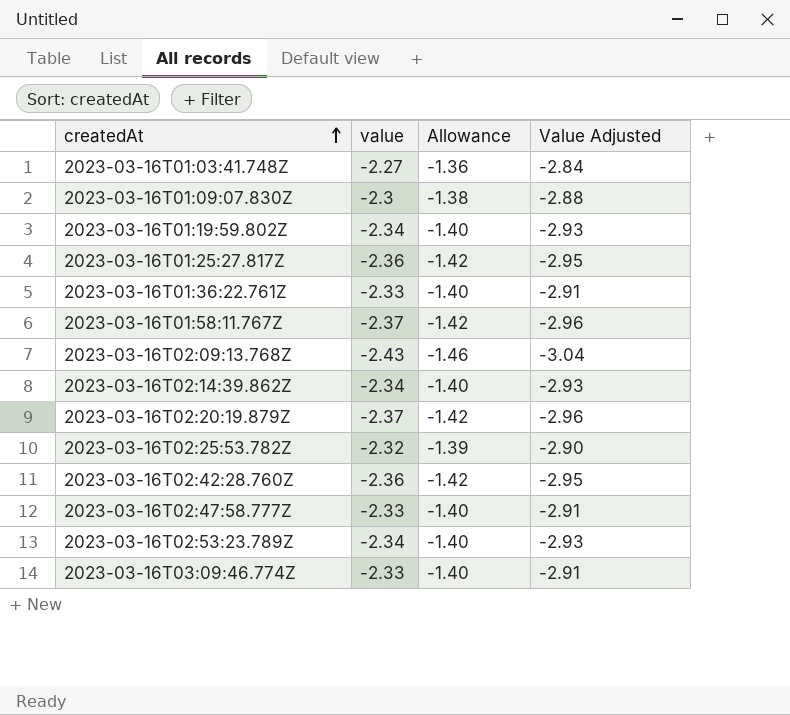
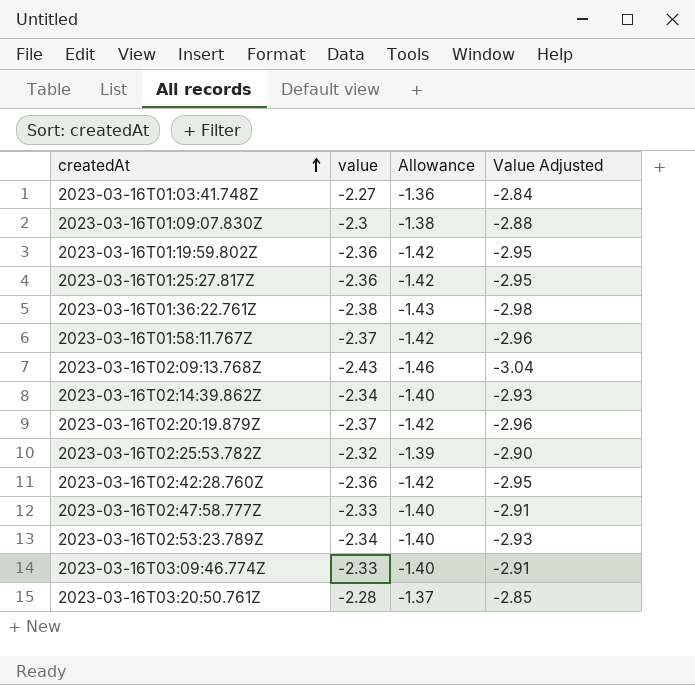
2023-03-16T01:19:59.802Z | value: -2.34 -> -2.36
2023-03-16T01:19:59.802Z | Allowance: -1.40 -> -1.42
2023-03-16T01:19:59.802Z | Value Adjusted: -2.93 -> -2.95
2023-03-16T01:36:22.761Z | value: -2.33 -> -2.38
2023-03-16T01:36:22.761Z | Allowance: -1.40 -> -1.43
2023-03-16T01:36:22.761Z | Value Adjusted: -2.91 -> -2.98
row 2023-03-16T03:20:50.761Z: none -> -2.28 | -1.37 | -2.85

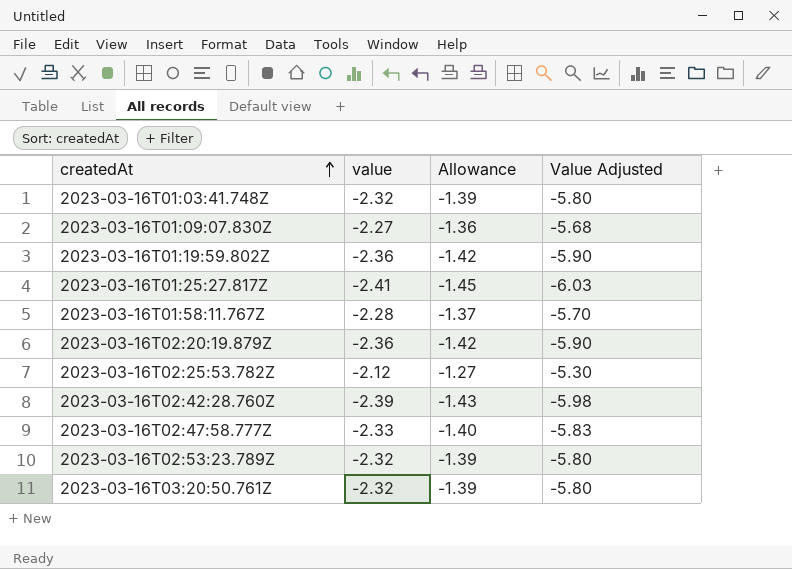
column Value Adjusted | formula: [value] * 1.25 -> [value] * 2.5
row 2023-03-16T01:36:22.761Z: -2.38 | -1.43 | -2.98 -> none
row 2023-03-16T02:09:13.768Z: -2.43 | -1.46 | -3.04 -> none
row 2023-03-16T02:14:39.862Z: -2.34 | -1.40 | -2.93 -> none
row 2023-03-16T03:09:46.774Z: -2.33 | -1.40 | -2.91 -> none
2023-03-16T01:03:41.748Z | value: -2.27 -> -2.32
2023-03-16T01:03:41.748Z | Allowance: -1.36 -> -1.39
2023-03-16T01:09:07.830Z | value: -2.3 -> -2.27
2023-03-16T01:09:07.830Z | Allowance: -1.38 -> -1.36
2023-03-16T01:25:27.817Z | value: -2.36 -> -2.41
2023-03-16T01:25:27.817Z | Allowance: -1.42 -> -1.45
2023-03-16T01:58:11.767Z | value: -2.37 -> -2.28
2023-03-16T01:58:11.767Z | Allowance: -1.42 -> -1.37
2023-03-16T02:20:19.879Z | value: -2.37 -> -2.36
2023-03-16T02:25:53.782Z | value: -2.32 -> -2.12
2023-03-16T02:25:53.782Z | Allowance: -1.39 -> -1.27
2023-03-16T02:42:28.760Z | value: -2.36 -> -2.39
2023-03-16T02:42:28.760Z | Allowance: -1.42 -> -1.43
2023-03-16T02:53:23.789Z | value: -2.34 -> -2.32
2023-03-16T02:53:23.789Z | Allowance: -1.40 -> -1.39
2023-03-16T03:20:50.761Z | value: -2.28 -> -2.32
2023-03-16T03:20:50.761Z | Allowance: -1.37 -> -1.39

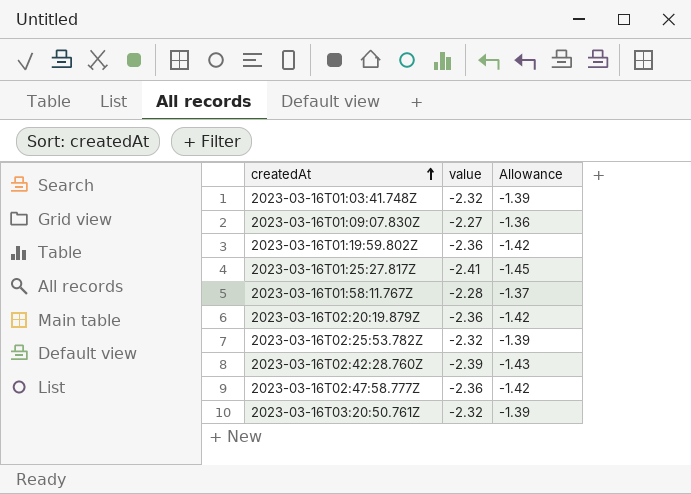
column Value Adjusted | formula: [value] * 2.5 -> none
row 2023-03-16T02:53:23.789Z: -2.32 | -1.39 | -5.80 -> none
2023-03-16T02:25:53.782Z | value: -2.12 -> -2.32
2023-03-16T02:25:53.782Z | Allowance: -1.27 -> -1.39
2023-03-16T02:47:58.777Z | value: -2.33 -> -2.36
2023-03-16T02:47:58.777Z | Allowance: -1.40 -> -1.42

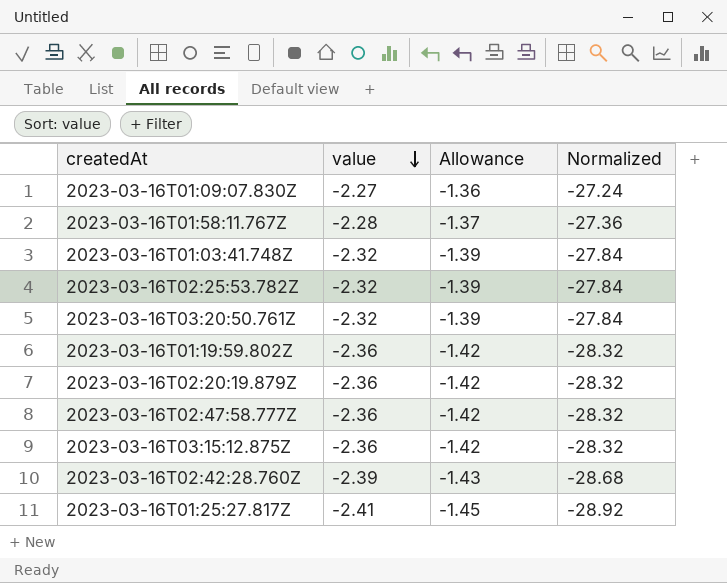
row order: createdAt ascending -> value descending
column Normalized | formula: none -> [value] * 12
row 2023-03-16T03:15:12.875Z: none -> -2.36 | -1.42 | -28.32

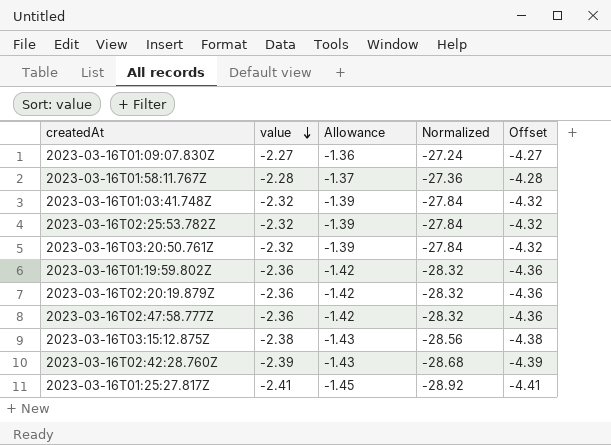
column Offset | formula: none -> [value] - 2
2023-03-16T03:15:12.875Z | value: -2.36 -> -2.38
2023-03-16T03:15:12.875Z | Allowance: -1.42 -> -1.43
2023-03-16T03:15:12.875Z | Normalized: -28.32 -> -28.56

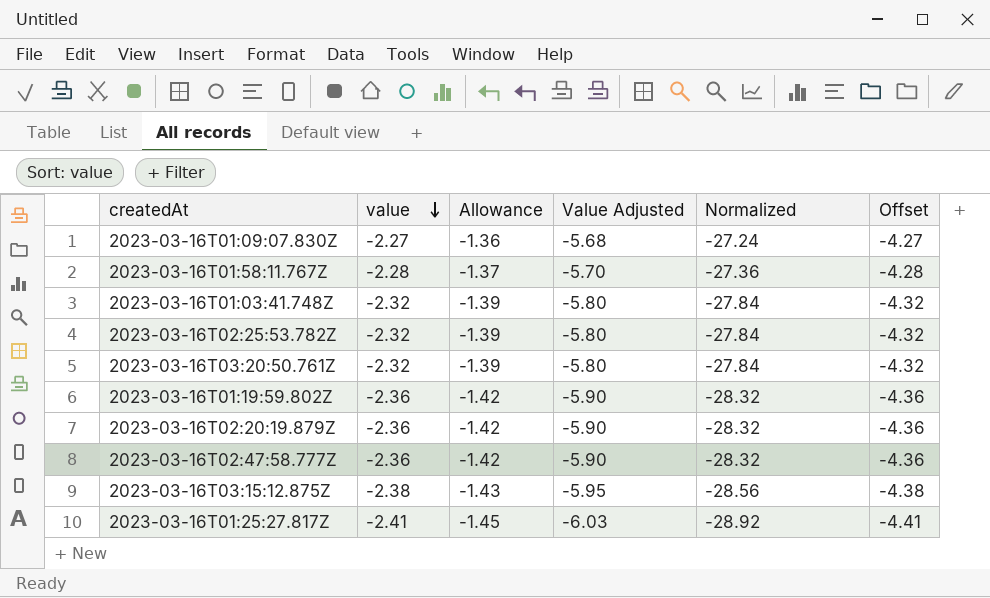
column Value Adjusted | formula: none -> [value] * 2.5
row 2023-03-16T02:42:28.760Z: -2.39 | -1.43 | -28.68 | -4.39 -> none

